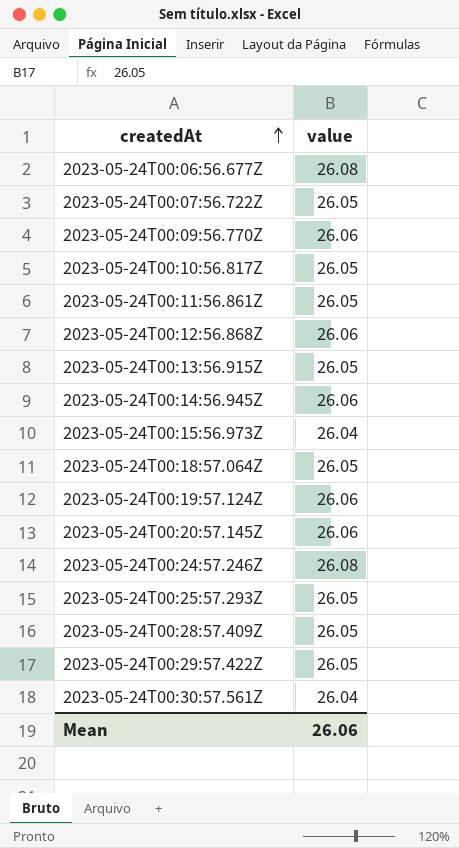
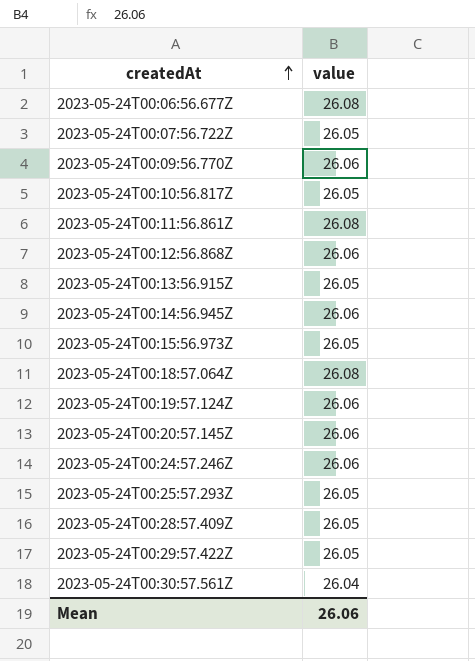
2023-05-24T00:11:56.861Z | value: 26.05 -> 26.08
2023-05-24T00:15:56.973Z | value: 26.04 -> 26.05
2023-05-24T00:18:57.064Z | value: 26.05 -> 26.08
2023-05-24T00:24:57.246Z | value: 26.08 -> 26.06

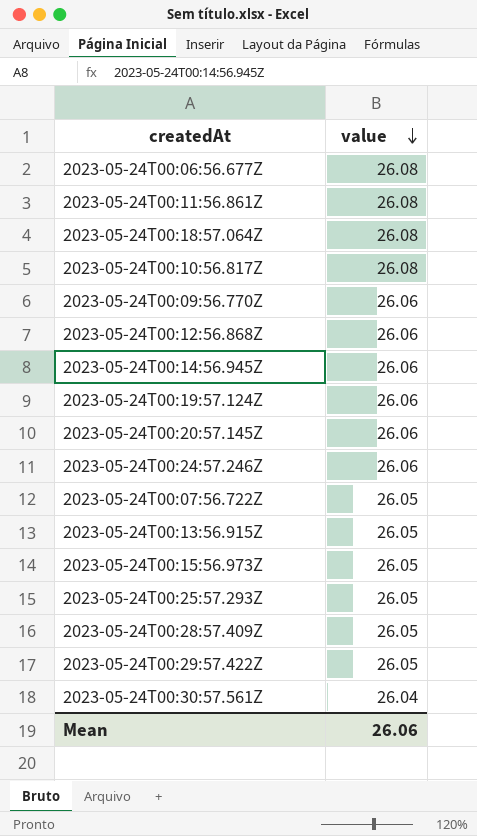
row order: createdAt ascending -> value descending
2023-05-24T00:10:56.817Z | value: 26.05 -> 26.08

